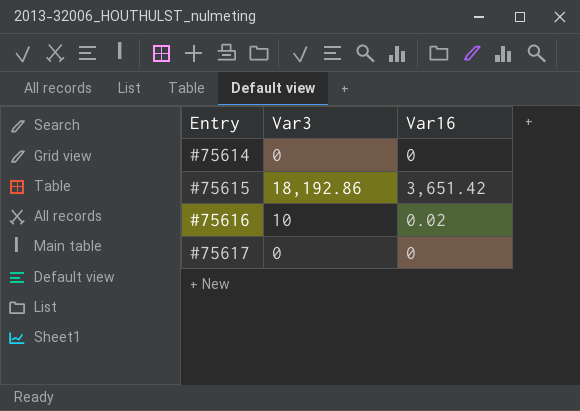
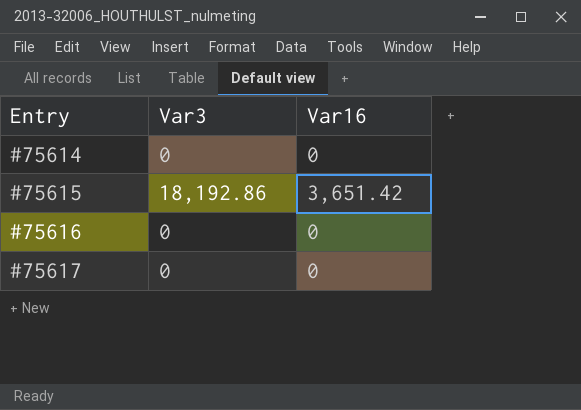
#75616 | Var3: 10 -> 0
#75616 | Var16: 0.02 -> 0

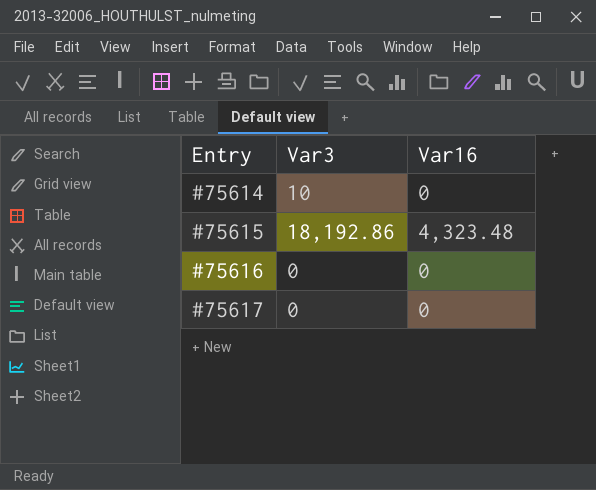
#75614 | Var3: 0 -> 10
#75615 | Var16: 3,651.42 -> 4,323.48

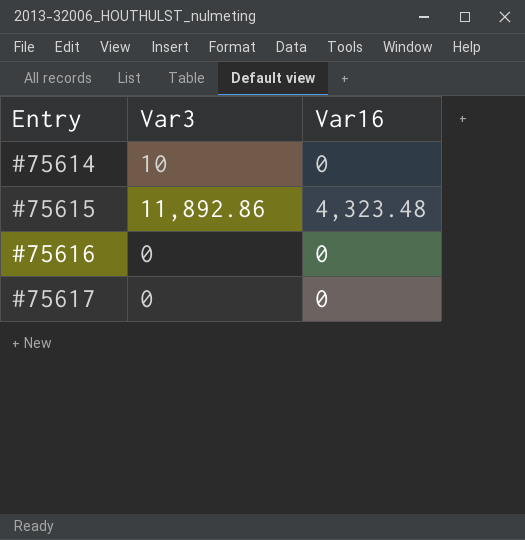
#75615 | Var3: 18,192.86 -> 11,892.86

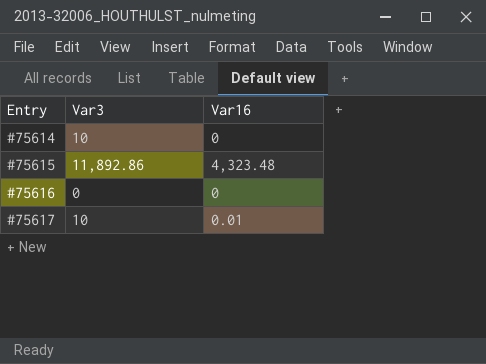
#75617 | Var3: 0 -> 10
#75617 | Var16: 0 -> 0.01

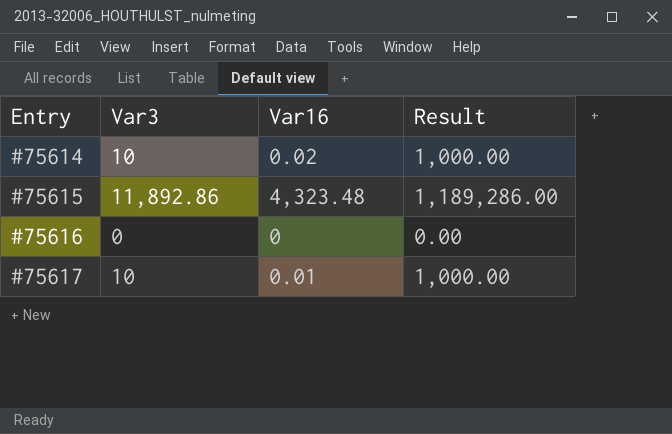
column Result | formula: none -> [Var3] * 100
#75614 | Var16: 0 -> 0.02

